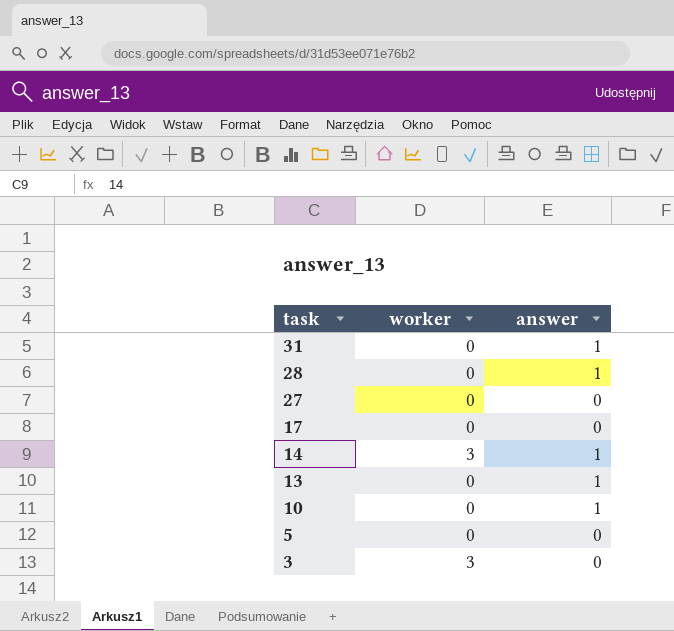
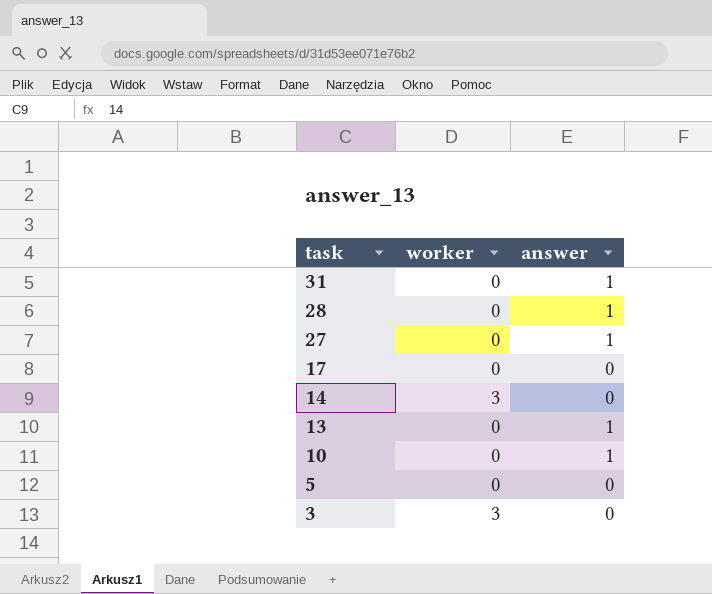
27 | answer: 0 -> 1
14 | answer: 1 -> 0

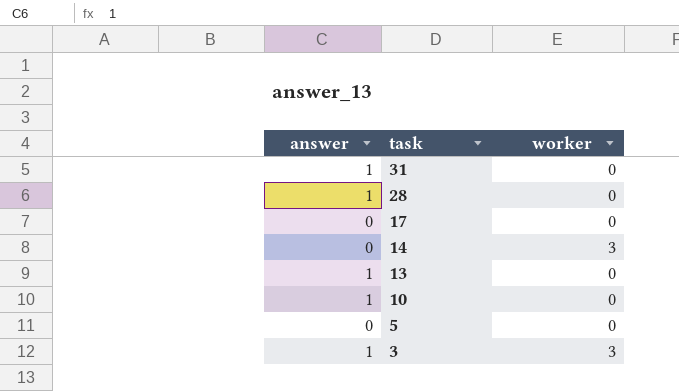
column answer | position: 3 -> 1
row 27: 0 | 1 -> none
3 | answer: 0 -> 1

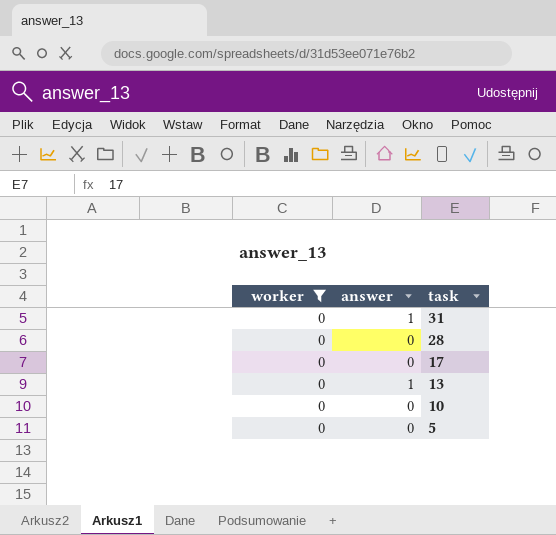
filter: none -> worker = 0
column worker | position: 3 -> 1
28 | answer: 1 -> 0
10 | answer: 1 -> 0

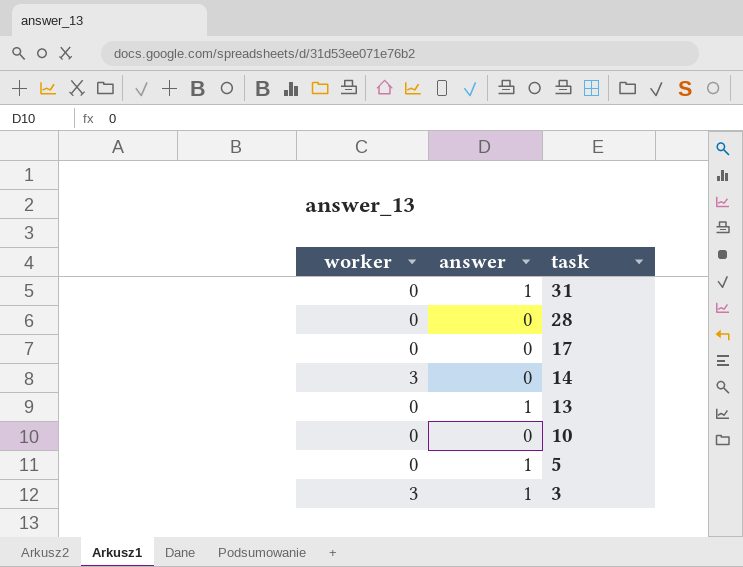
filter: worker = 0 -> none
5 | answer: 0 -> 1

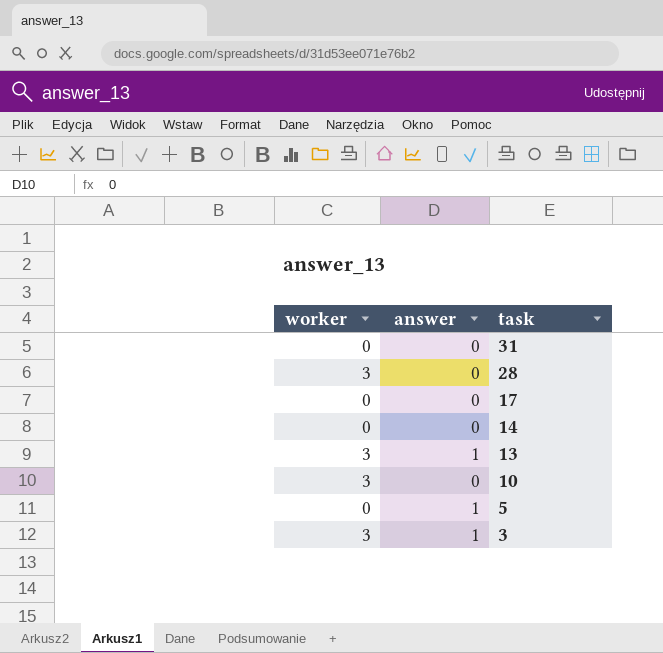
31 | answer: 1 -> 0
28 | worker: 0 -> 3
14 | worker: 3 -> 0
13 | worker: 0 -> 3
10 | worker: 0 -> 3

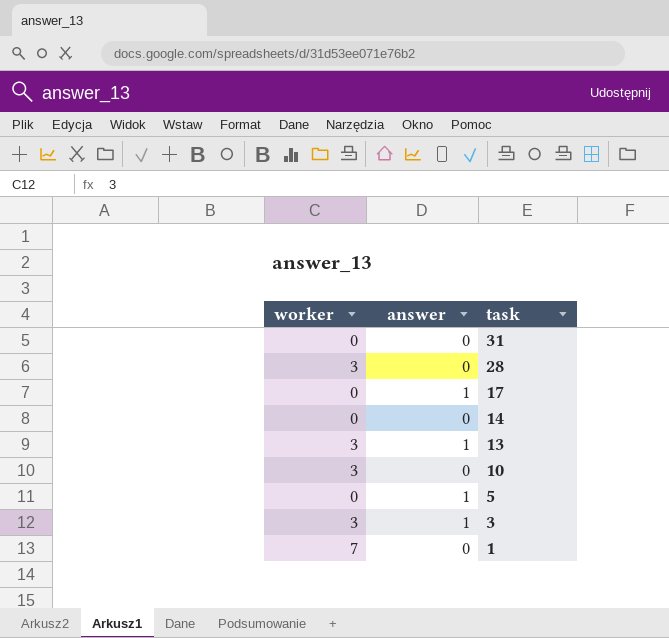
17 | answer: 0 -> 1
row 1: none -> 7 | 0

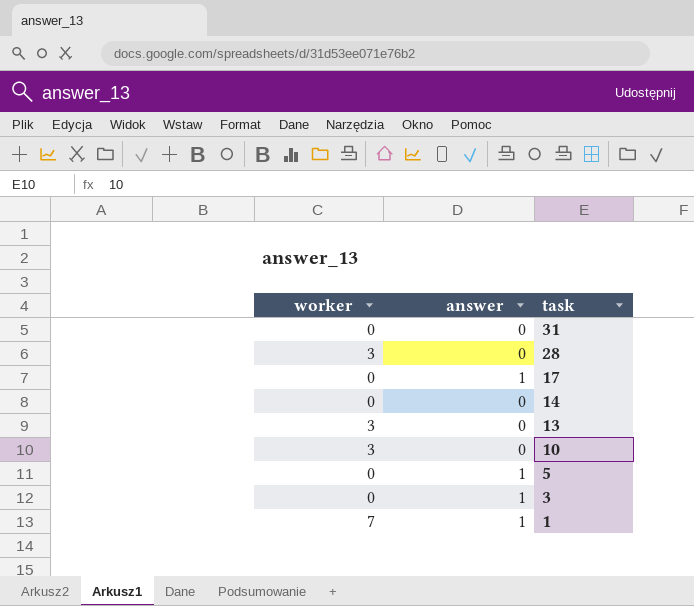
13 | answer: 1 -> 0
3 | worker: 3 -> 0
1 | answer: 0 -> 1

